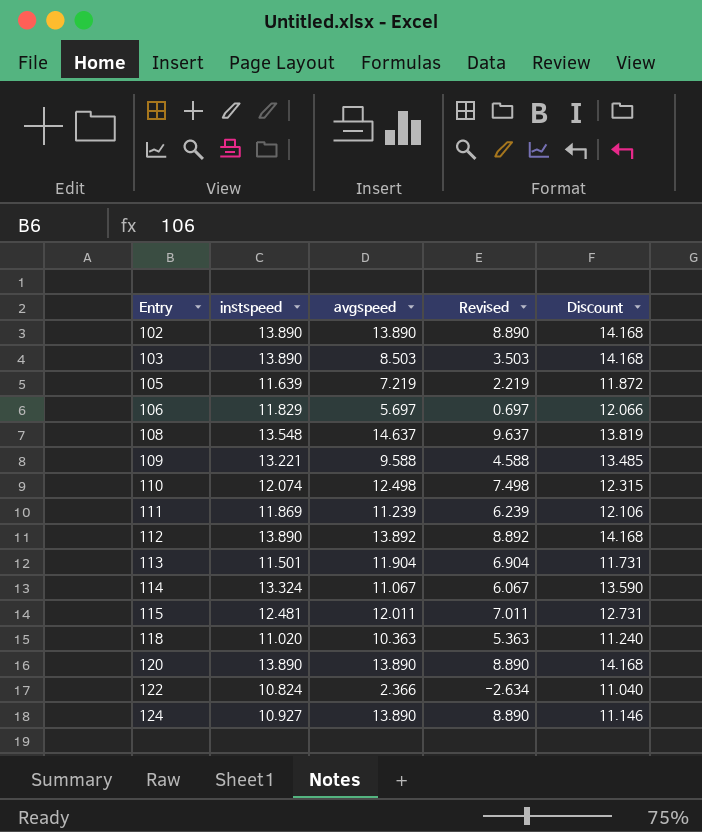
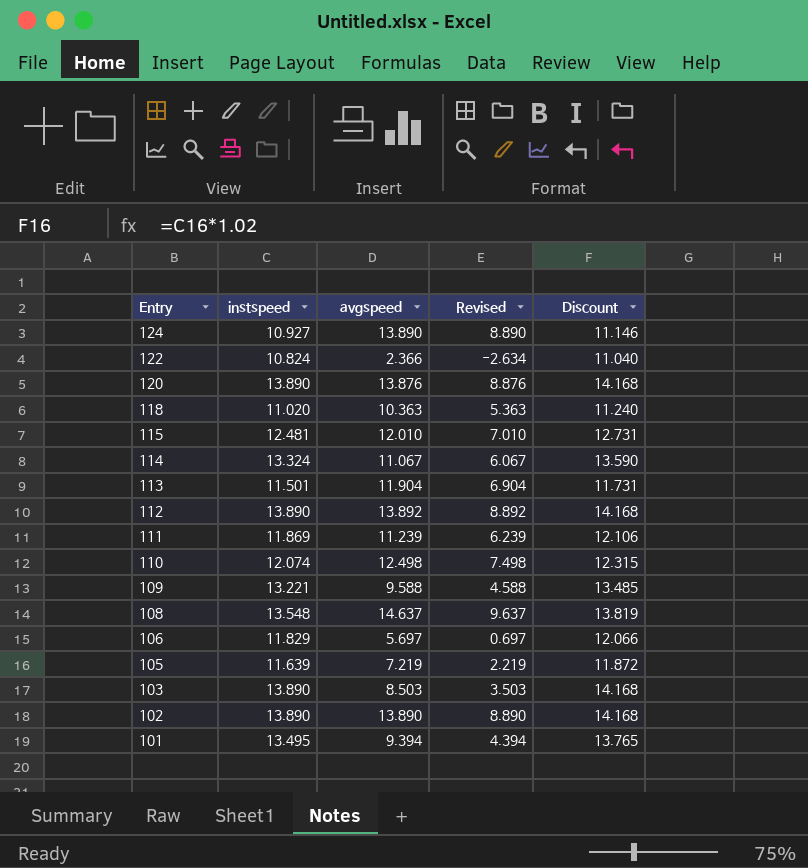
row order: Entry ascending -> Entry descending
120 | avgspeed: 13.890 -> 13.876
120 | Revised: 8.890 -> 8.876
115 | avgspeed: 12.011 -> 12.010
115 | Revised: 7.011 -> 7.010
row 101: none -> 13.495 | 9.394 | 4.394 | 13.765

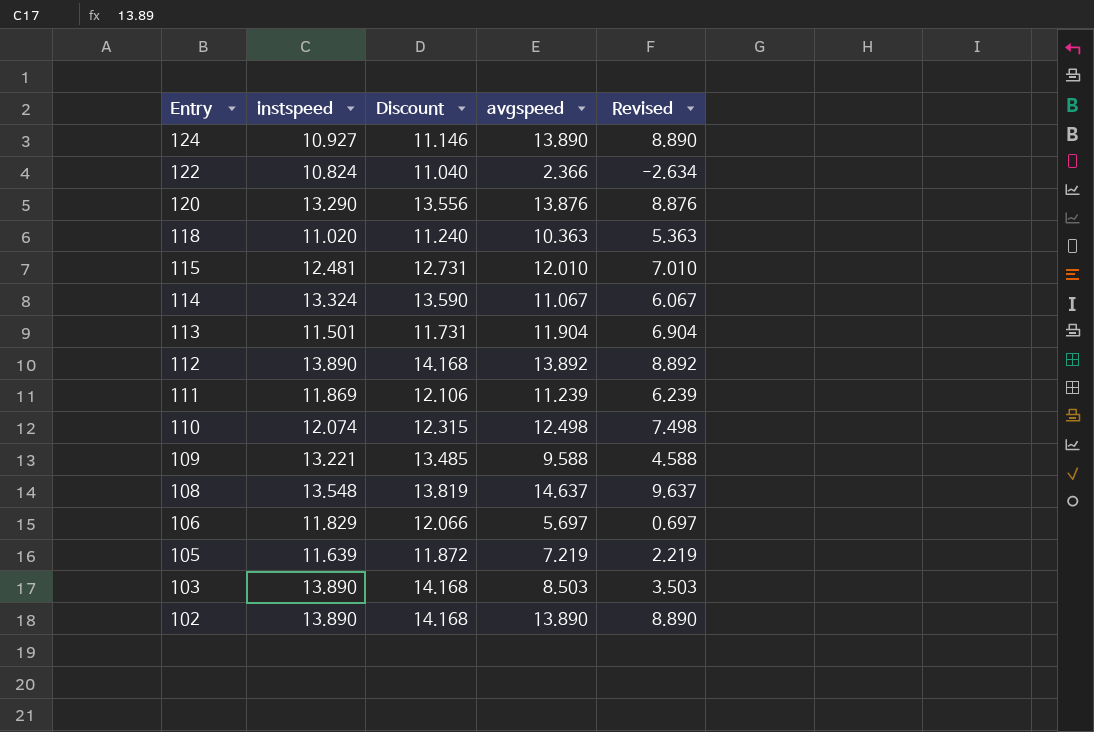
column Discount | position: 5 -> 3
row 101: 13.495 | 9.394 | 4.394 | 13.765 -> none
120 | instspeed: 13.890 -> 13.290
120 | Discount: 14.168 -> 13.556

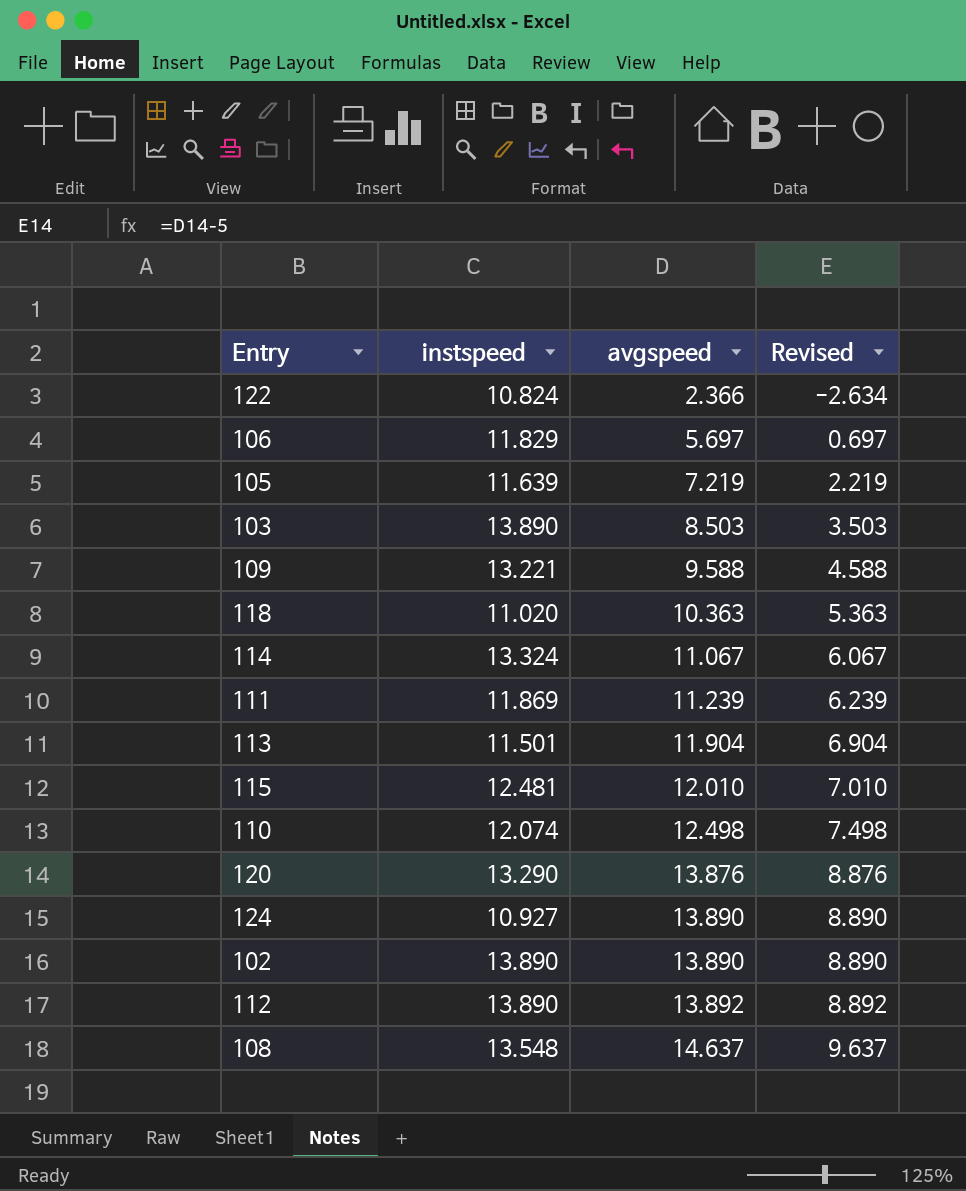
row order: Entry descending -> avgspeed ascending
column Discount | formula: [instspeed] * 1.02 -> none

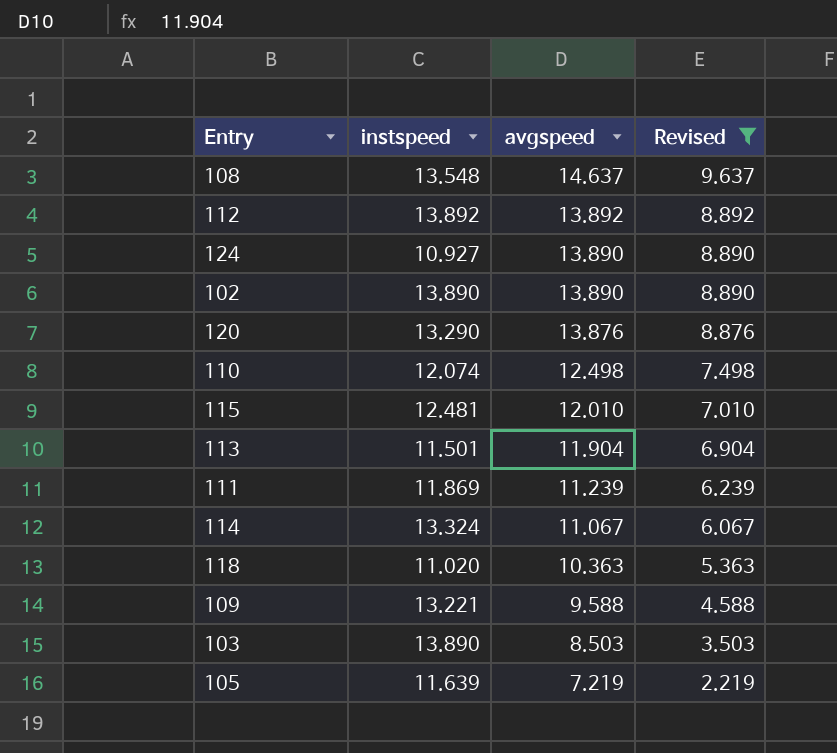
filter: none -> Revised >= 2.219
row order: avgspeed ascending -> avgspeed descending
112 | instspeed: 13.890 -> 13.892

